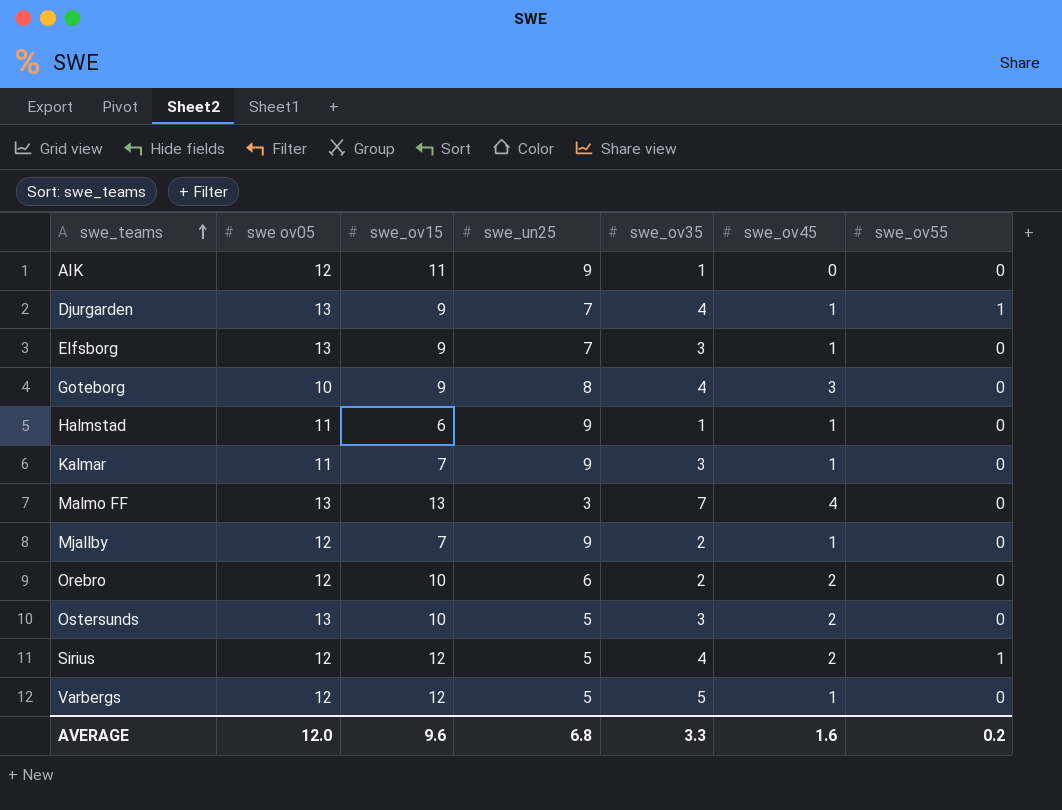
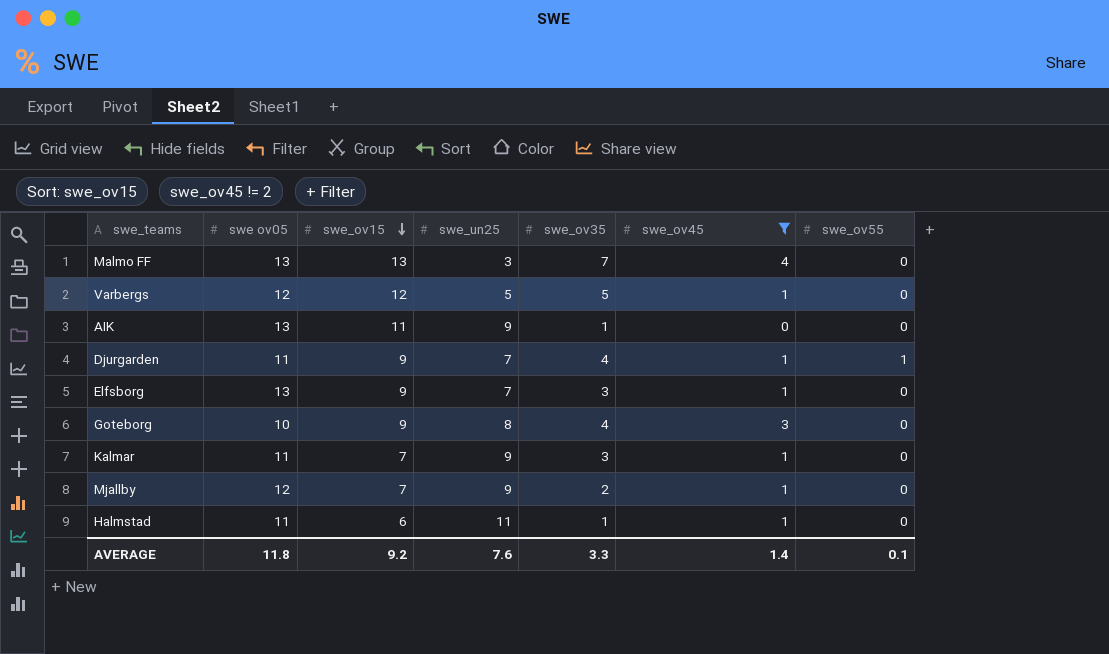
filter: none -> swe_ov45 != 2
row order: swe_teams ascending -> swe_ov15 descending
AIK | swe ov05: 12 -> 13
Djurgarden | swe ov05: 13 -> 11
Halmstad | swe_un25: 9 -> 11
AVERAGE | swe ov05: 12.0 -> 11.8
AVERAGE | swe_ov15: 9.6 -> 9.2
AVERAGE | swe_un25: 6.8 -> 7.6
AVERAGE | swe_ov45: 1.6 -> 1.4
AVERAGE | swe_ov55: 0.2 -> 0.1

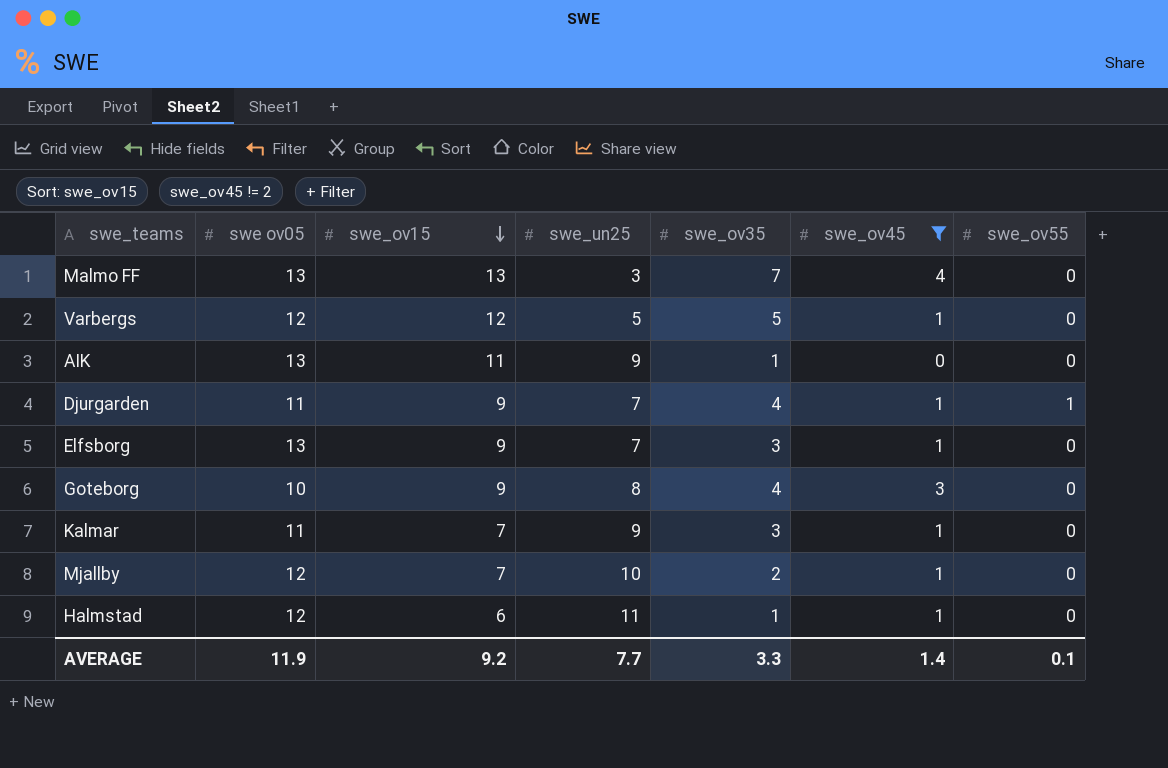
Mjallby | swe_un25: 9 -> 10
Halmstad | swe ov05: 11 -> 12
AVERAGE | swe ov05: 11.8 -> 11.9
AVERAGE | swe_un25: 7.6 -> 7.7

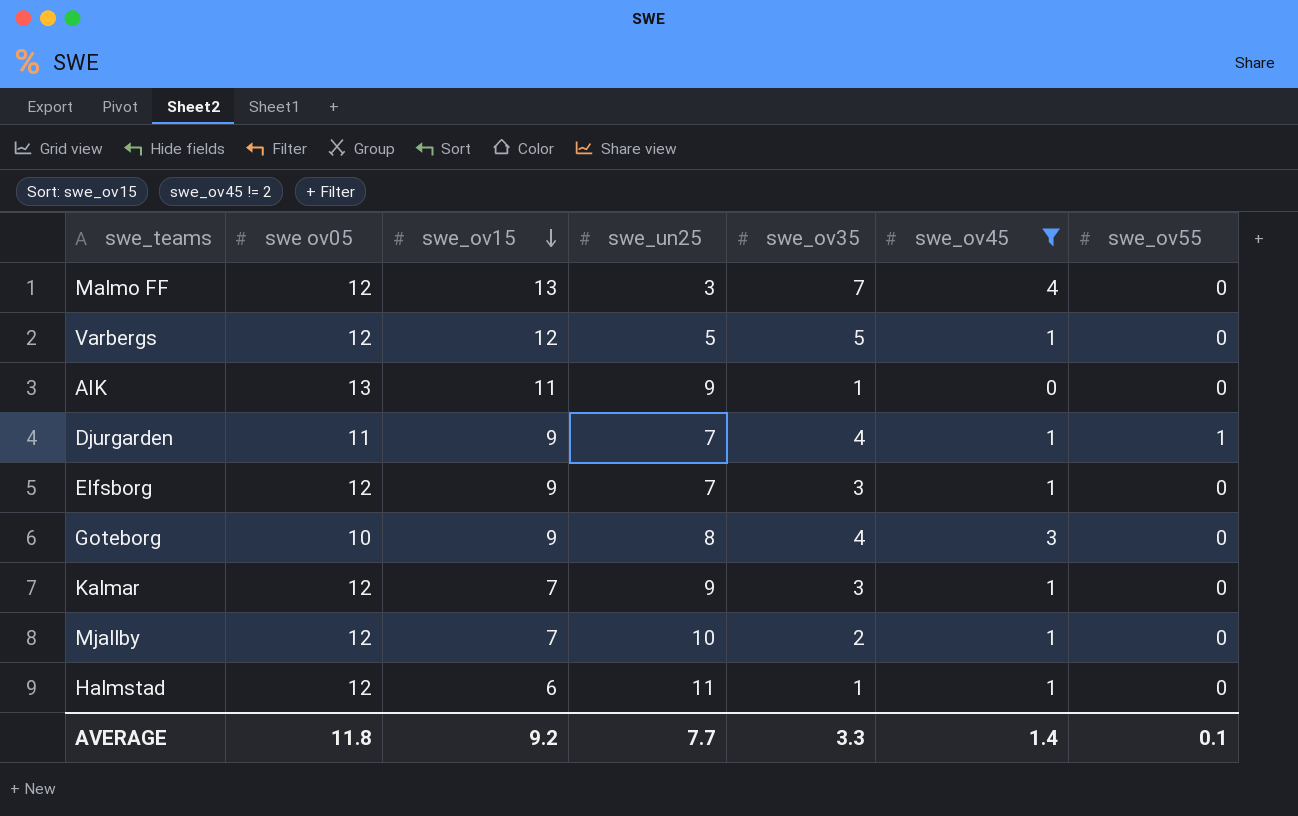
Malmo FF | swe ov05: 13 -> 12
Elfsborg | swe ov05: 13 -> 12
Kalmar | swe ov05: 11 -> 12
AVERAGE | swe ov05: 11.9 -> 11.8

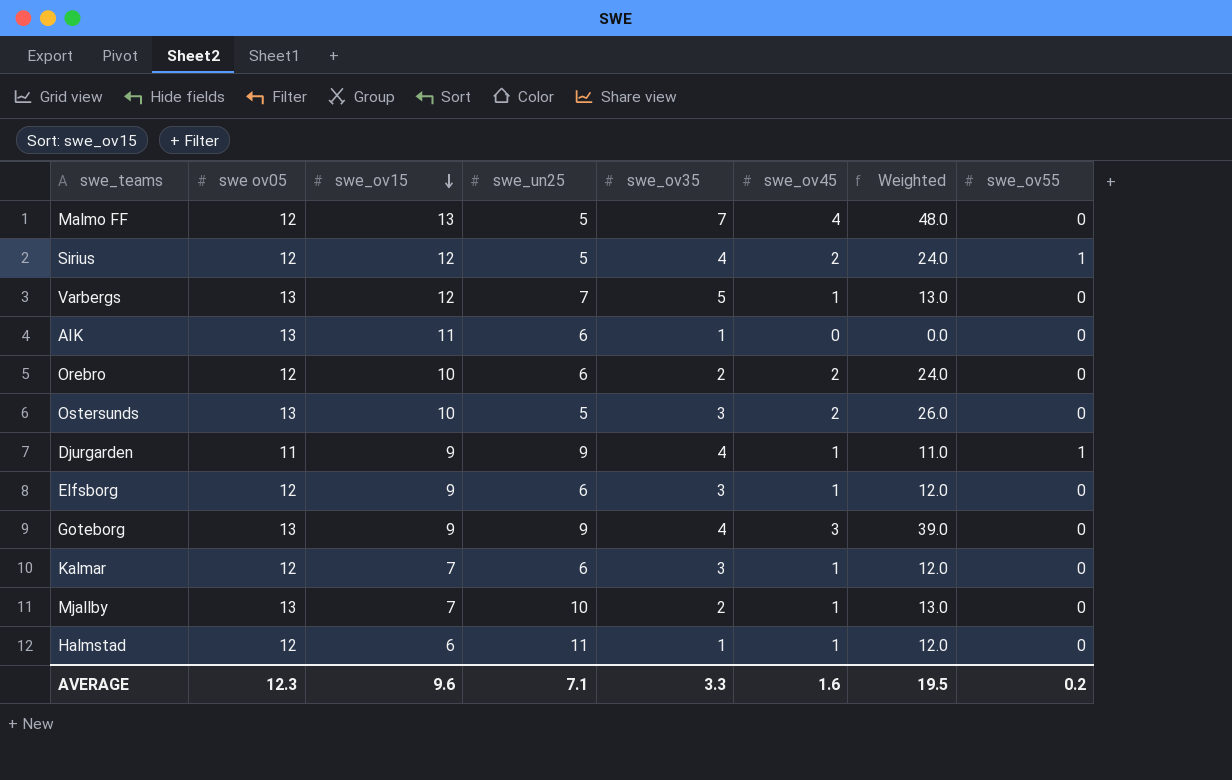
filter: swe_ov45 != 2 -> none
column Weighted | formula: none -> [swe ov05] * [swe_ov45]
Malmo FF | swe_un25: 3 -> 5
Varbergs | swe ov05: 12 -> 13
Varbergs | swe_un25: 5 -> 7
AIK | swe_un25: 9 -> 6
Djurgarden | swe_un25: 7 -> 9
Elfsborg | swe_un25: 7 -> 6
Goteborg | swe ov05: 10 -> 13
Goteborg | swe_un25: 8 -> 9
Kalmar | swe_un25: 9 -> 6
Mjallby | swe ov05: 12 -> 13
AVERAGE | swe ov05: 11.8 -> 12.3
AVERAGE | swe_ov15: 9.2 -> 9.6
AVERAGE | swe_un25: 7.7 -> 7.1
AVERAGE | swe_ov45: 1.4 -> 1.6
AVERAGE | swe_ov55: 0.1 -> 0.2

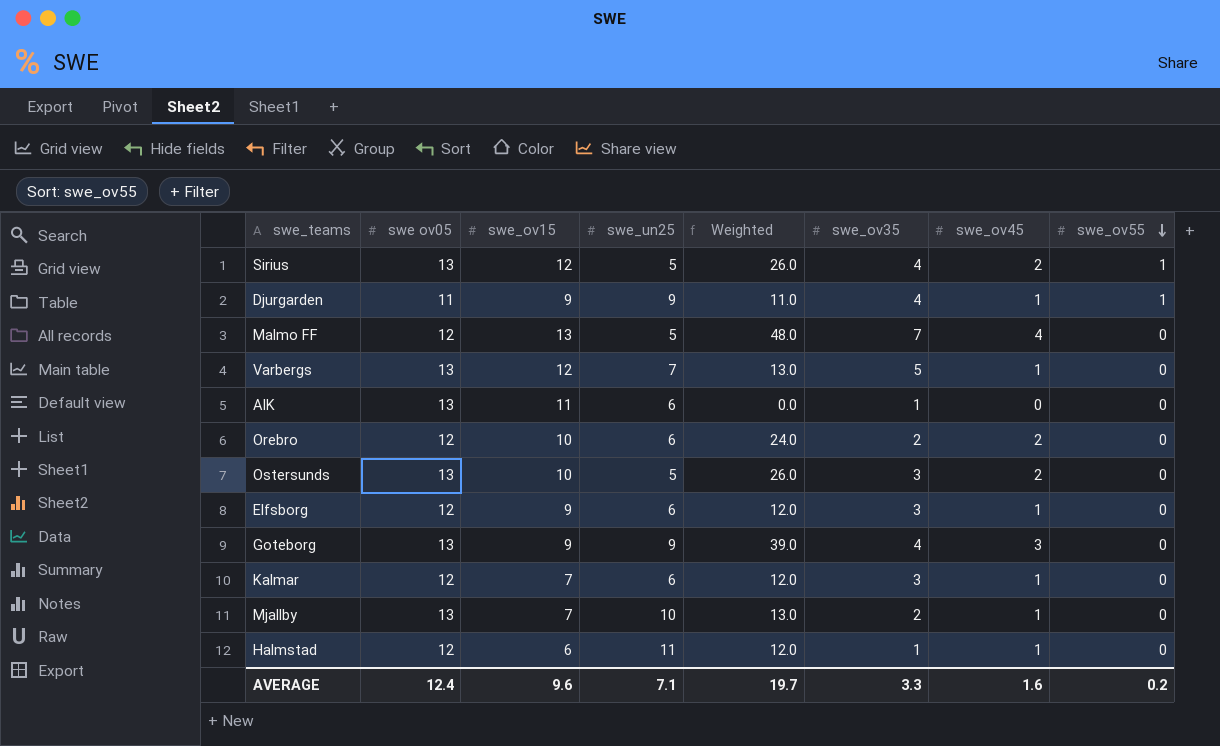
row order: swe_ov15 descending -> swe_ov55 descending
column Weighted | position: 7 -> 5
Sirius | swe ov05: 12 -> 13
Sirius | Weighted: 24.0 -> 26.0
AVERAGE | swe ov05: 12.3 -> 12.4
AVERAGE | Weighted: 19.5 -> 19.7

